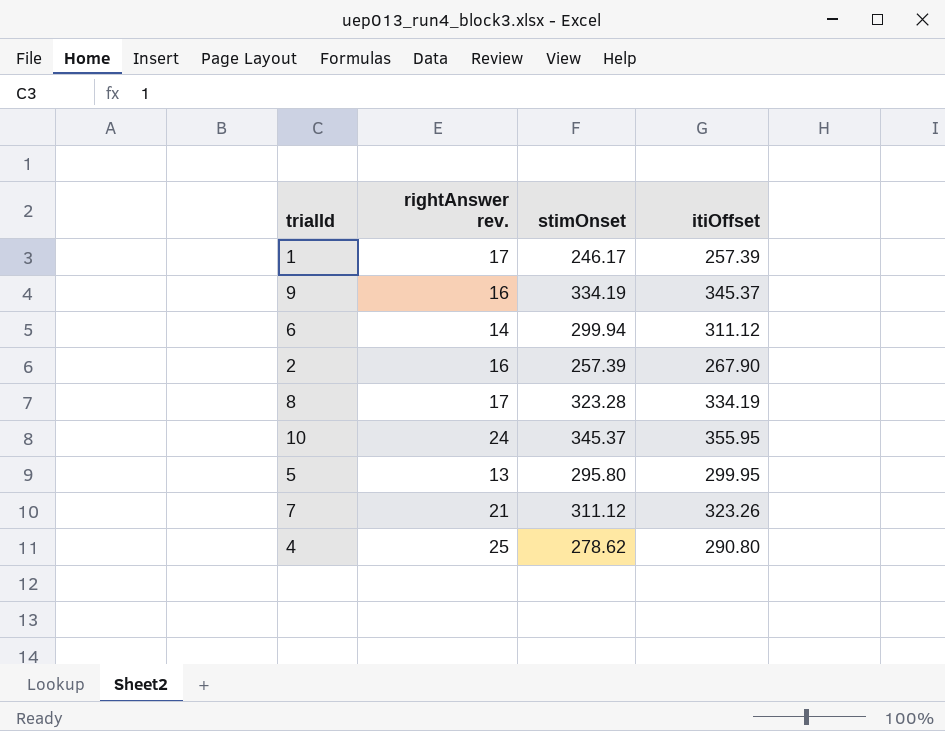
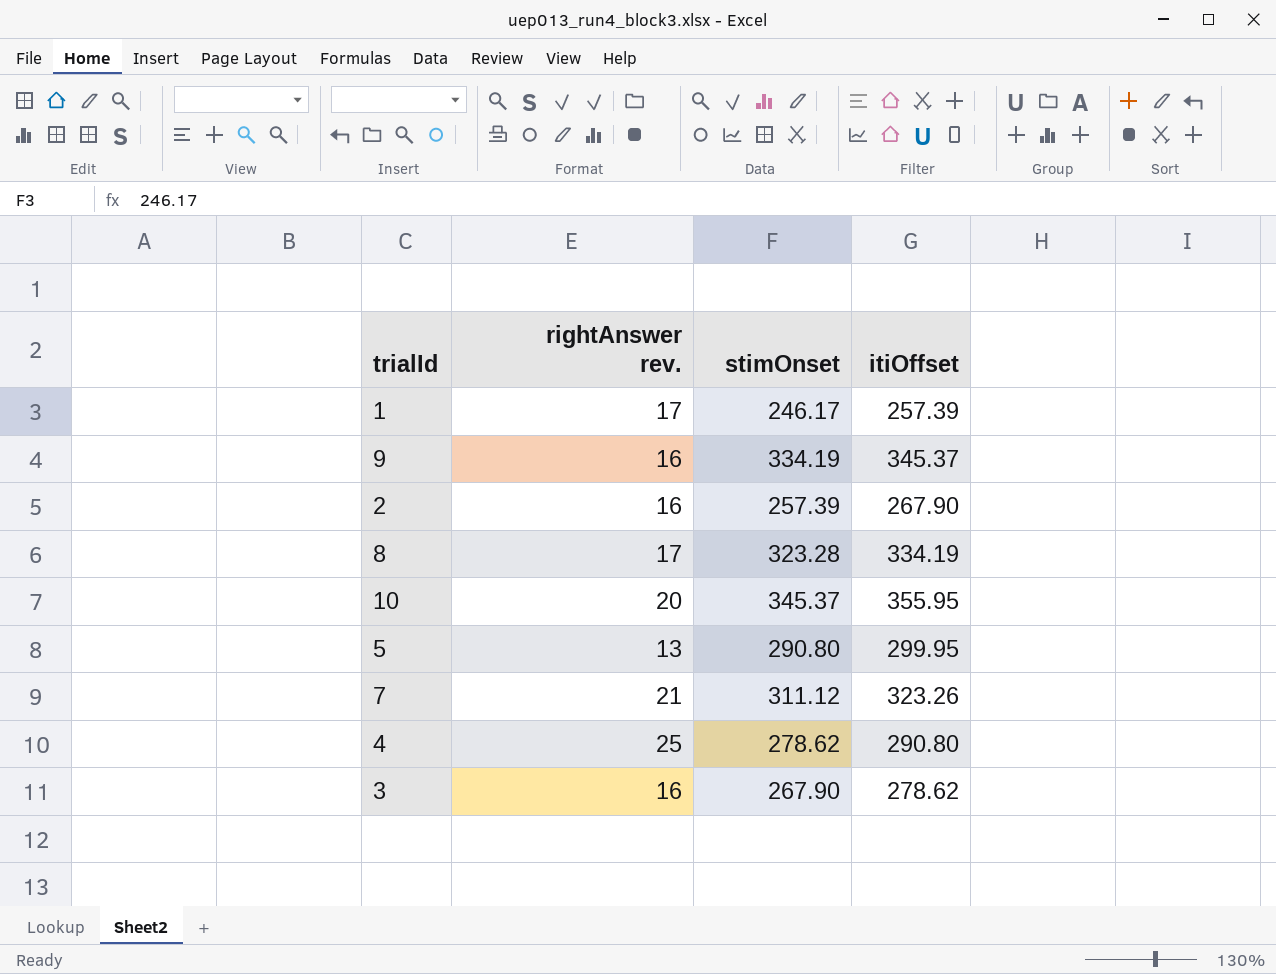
row 6: 14 | 299.94 | 311.12 -> none
10 | rightAnswer rev.: 24 -> 20
5 | stimOnset: 295.80 -> 290.80
row 3: none -> 16 | 267.90 | 278.62

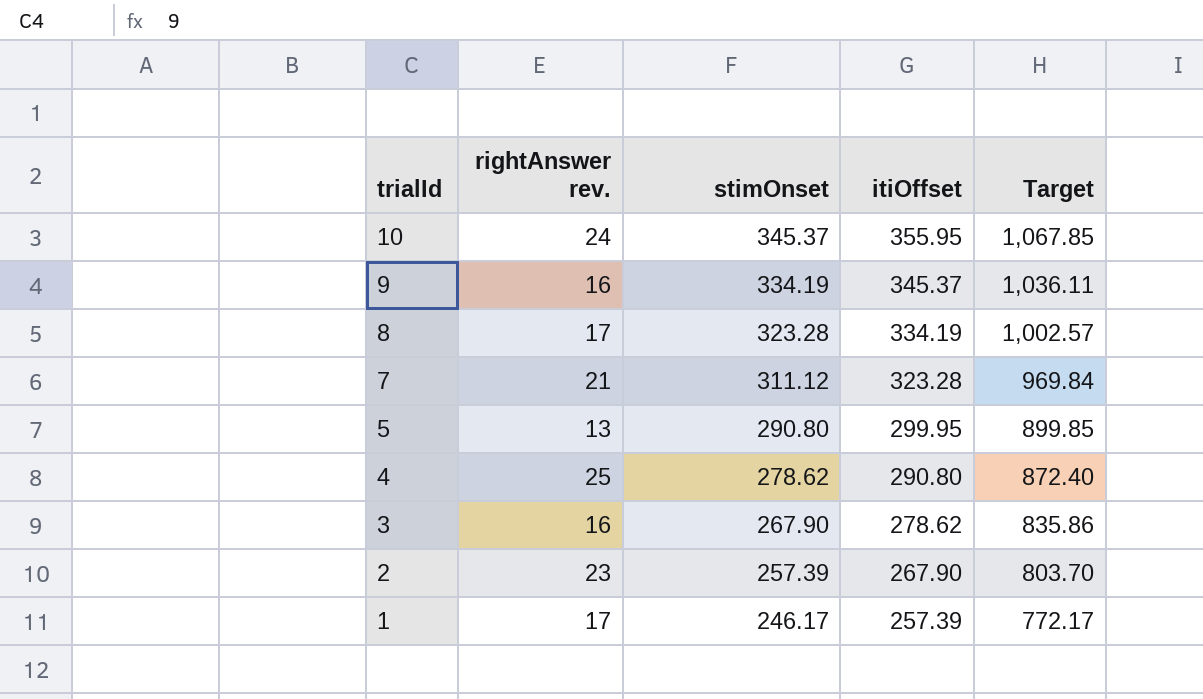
row order: none -> trialId descending
column Target | formula: none -> [itiOffset] * 3
10 | rightAnswer rev.: 20 -> 24
7 | itiOffset: 323.26 -> 323.28
2 | rightAnswer rev.: 16 -> 23

